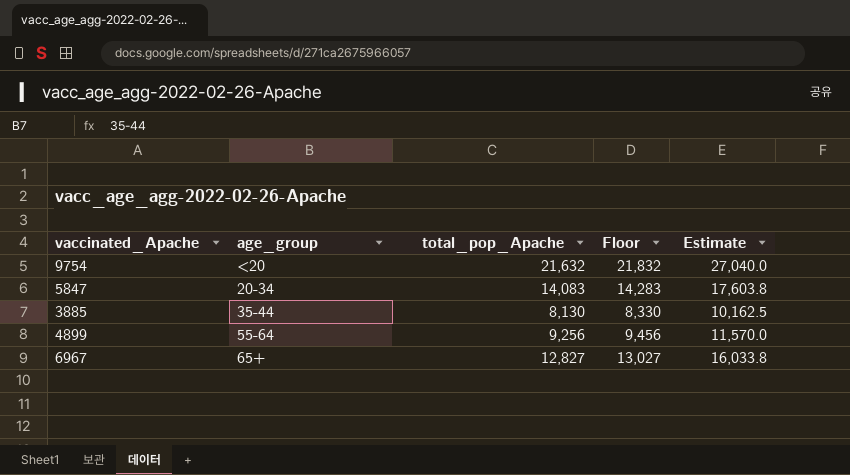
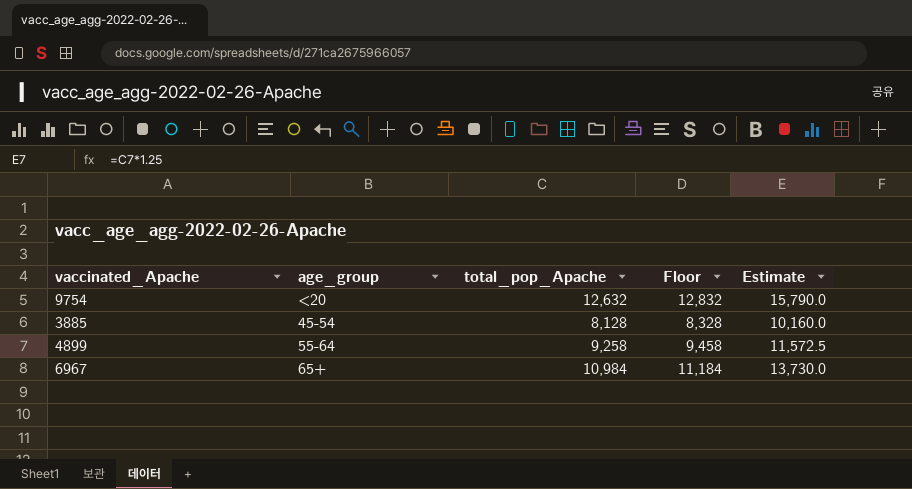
row 5847: 20-34 | 14,083 | 14,283 | 17,603.8 -> none
9754 | total_pop_Apache: 21,632 -> 12,632
9754 | Floor: 21,832 -> 12,832
9754 | Estimate: 27,040.0 -> 15,790.0
3885 | age_group: 35-44 -> 45-54
3885 | total_pop_Apache: 8,130 -> 8,128
3885 | Floor: 8,330 -> 8,328
3885 | Estimate: 10,162.5 -> 10,160.0
4899 | total_pop_Apache: 9,256 -> 9,258
4899 | Floor: 9,456 -> 9,458
4899 | Estimate: 11,570.0 -> 11,572.5
6967 | total_pop_Apache: 12,827 -> 10,984
6967 | Floor: 13,027 -> 11,184
6967 | Estimate: 16,033.8 -> 13,730.0

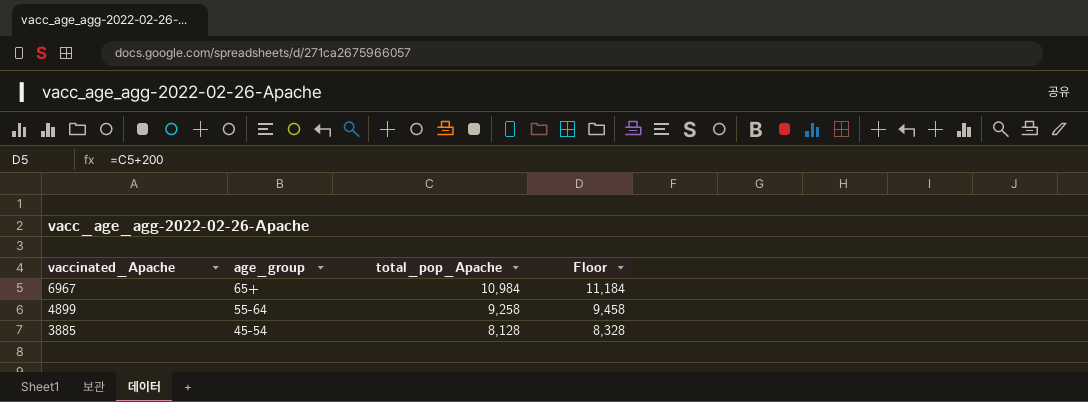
row order: none -> vaccinated_Apache descending
column Estimate | formula: [total_pop_Apache] * 1.25 -> none
row 9754: <20 | 12,632 | 12,832 | 15,790.0 -> none

